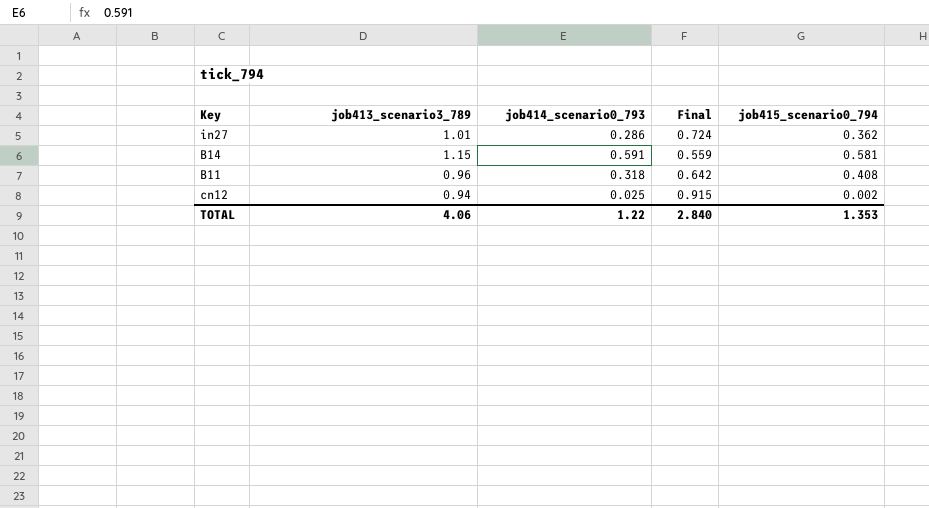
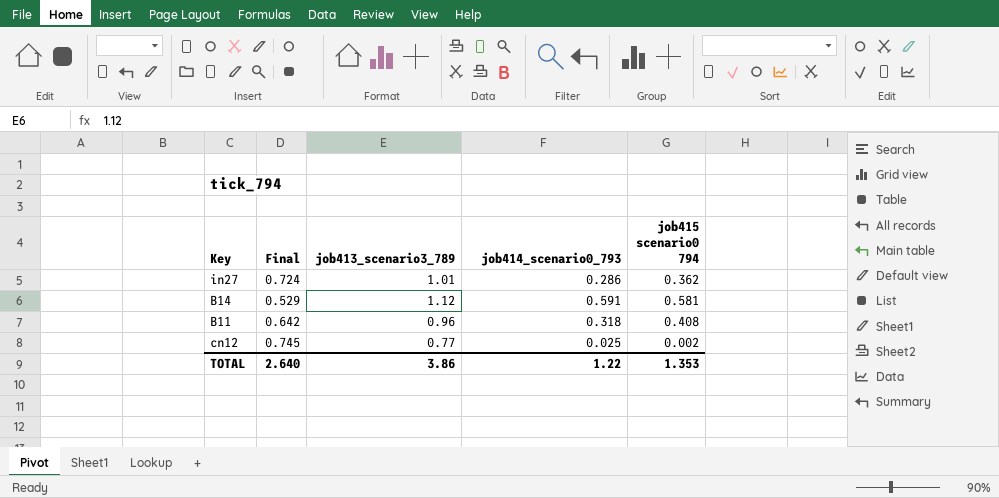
column Final | position: 4 -> 2
column name: job415_scenario0_794 -> job415 scenario0 794
B14 | Final: 0.559 -> 0.529
B14 | job413_scenario3_789: 1.15 -> 1.12
cn12 | Final: 0.915 -> 0.745
cn12 | job413_scenario3_789: 0.94 -> 0.77
TOTAL | Final: 2.840 -> 2.640
TOTAL | job413_scenario3_789: 4.06 -> 3.86

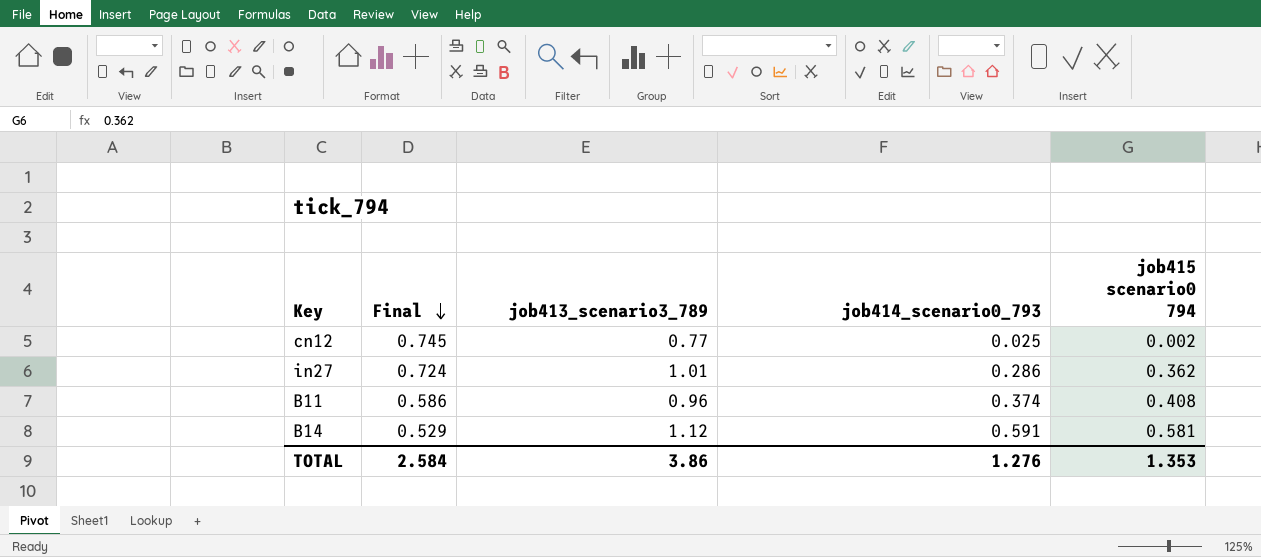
row order: none -> Final descending
B11 | Final: 0.642 -> 0.586
B11 | job414_scenario0_793: 0.318 -> 0.374
TOTAL | Final: 2.640 -> 2.584
TOTAL | job414_scenario0_793: 1.22 -> 1.276

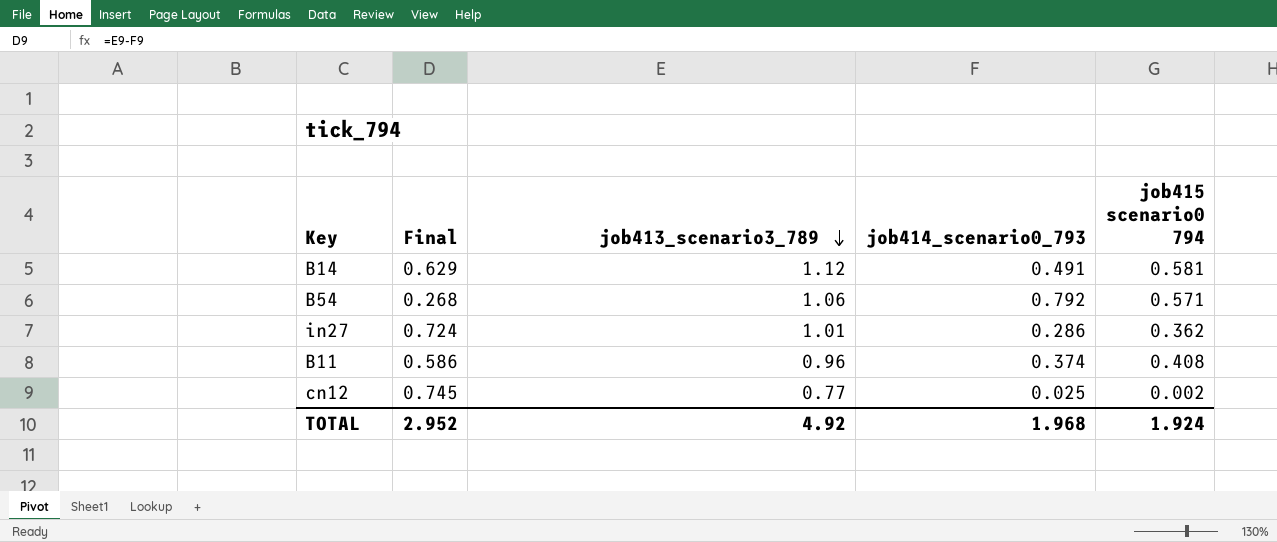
row order: Final descending -> job413_scenario3_789 descending
B14 | Final: 0.529 -> 0.629
B14 | job414_scenario0_793: 0.591 -> 0.491
row B54: none -> 0.268 | 1.06 | 0.792 | 0.571
TOTAL | Final: 2.584 -> 2.952
TOTAL | job413_scenario3_789: 3.86 -> 4.92
TOTAL | job414_scenario0_793: 1.276 -> 1.968
TOTAL | job415 scenario0 794: 1.353 -> 1.924

